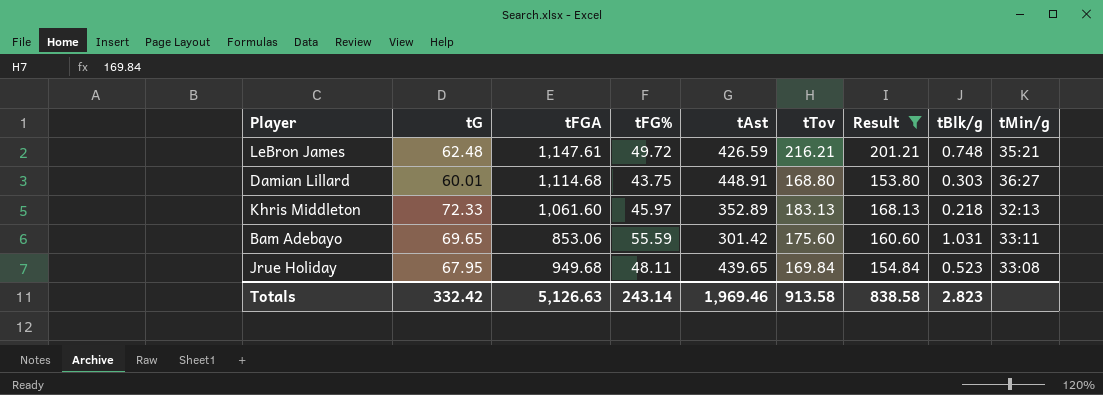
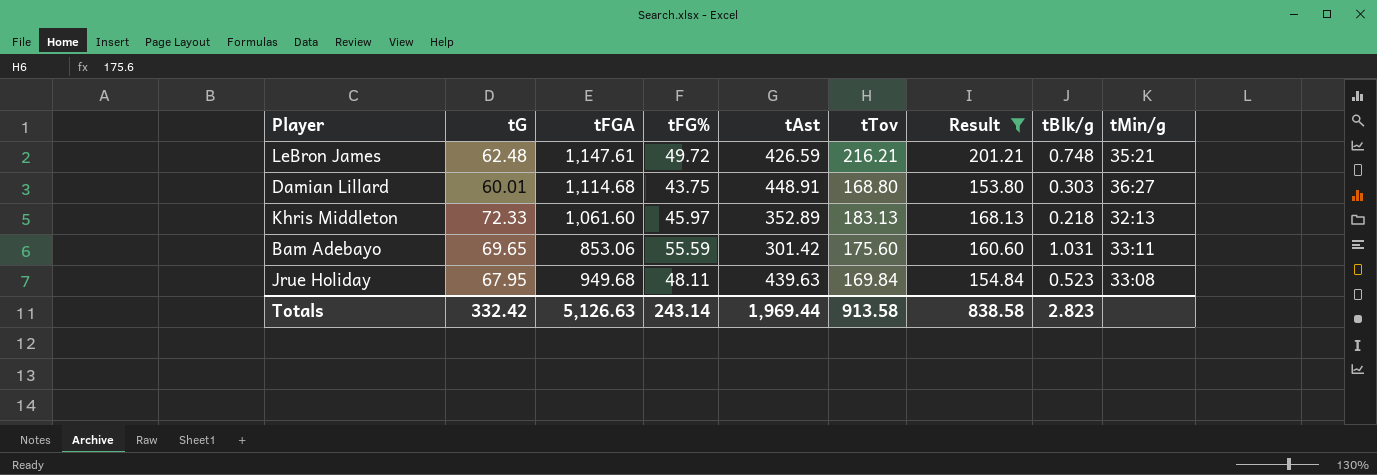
Jrue Holiday | tAst: 439.65 -> 439.63
Totals | tAst: 1,969.46 -> 1,969.44

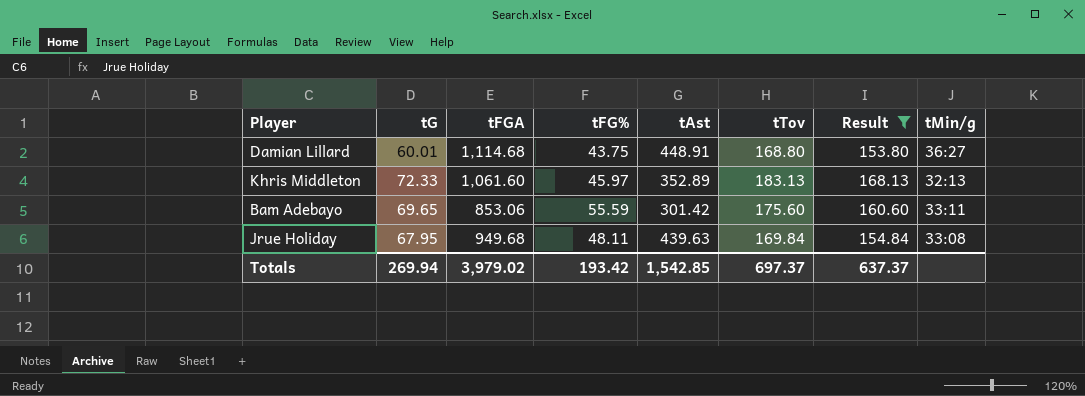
column tBlk/g | position: 8 -> none
row LeBron James: 62.48 | 1,147.61 | 49.72 | 426.59 | 216.21 | 201.21 | 0.748 | 35:21 -> none
Totals | tG: 332.42 -> 269.94
Totals | tFGA: 5,126.63 -> 3,979.02
Totals | tFG%: 243.14 -> 193.42
Totals | tAst: 1,969.44 -> 1,542.85
Totals | tTov: 913.58 -> 697.37
Totals | Result: 838.58 -> 637.37

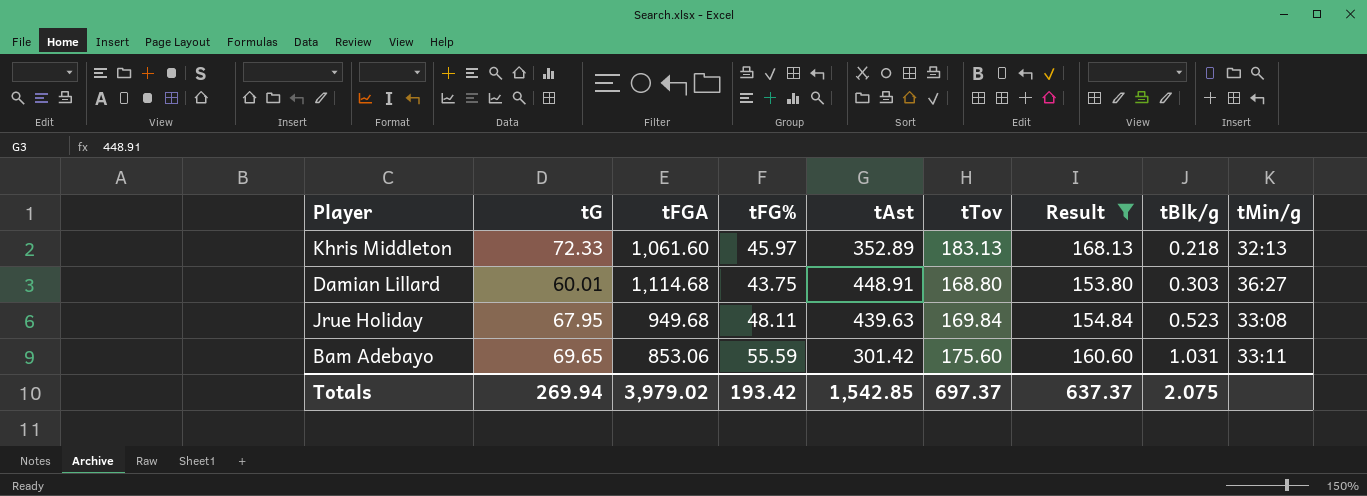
row order: none -> tBlk/g ascending
column tBlk/g | position: none -> 8

